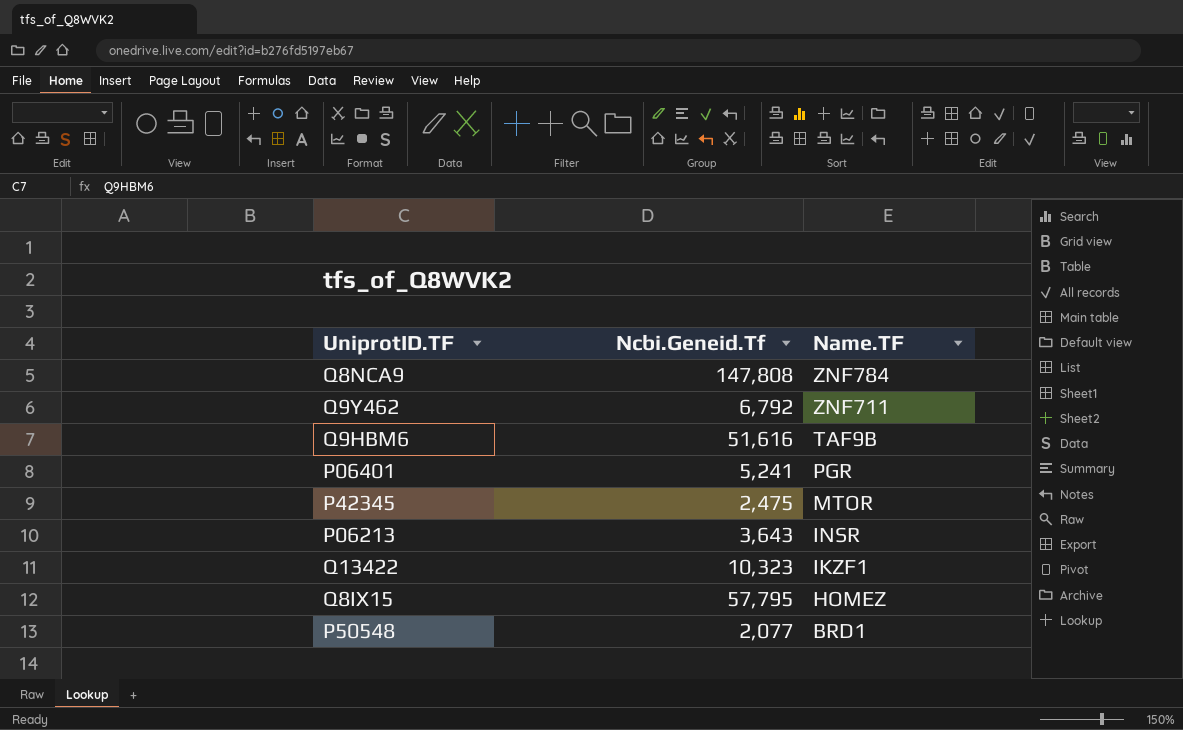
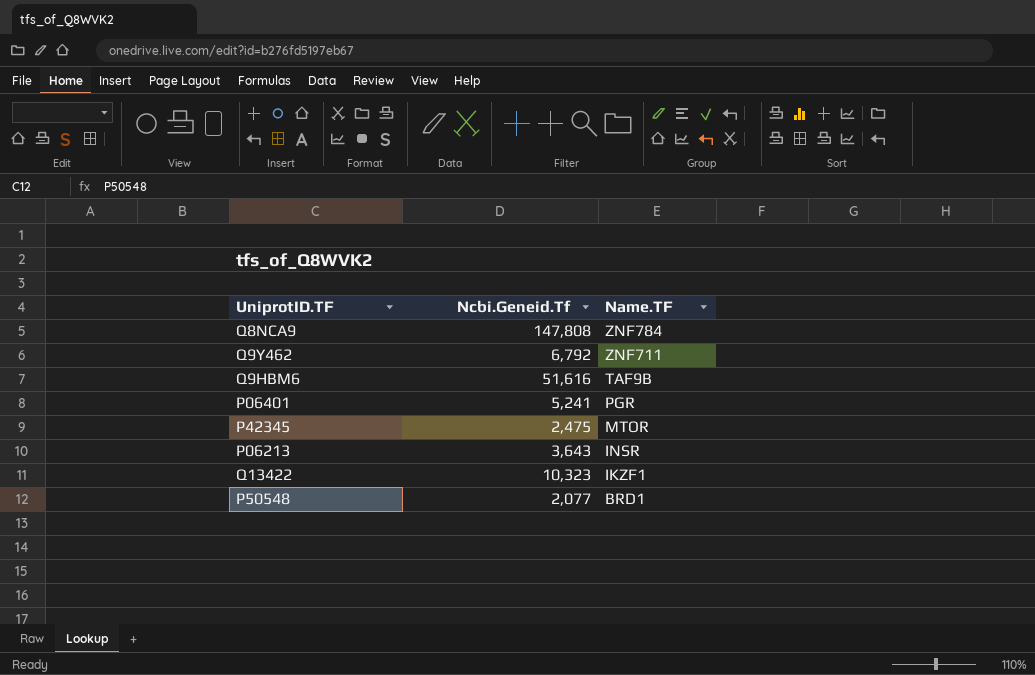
row Q8IX15: 57,795 | HOMEZ -> none

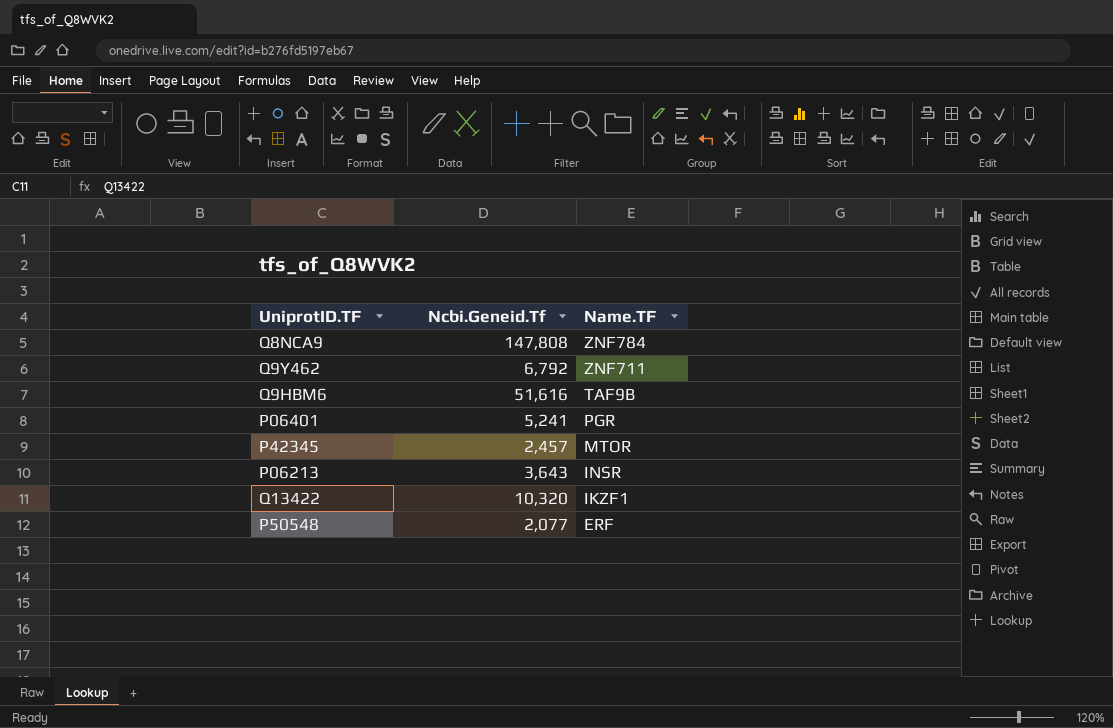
P42345 | Ncbi.Geneid.Tf: 2,475 -> 2,457
Q13422 | Ncbi.Geneid.Tf: 10,323 -> 10,320
P50548 | Name.TF: BRD1 -> ERF

